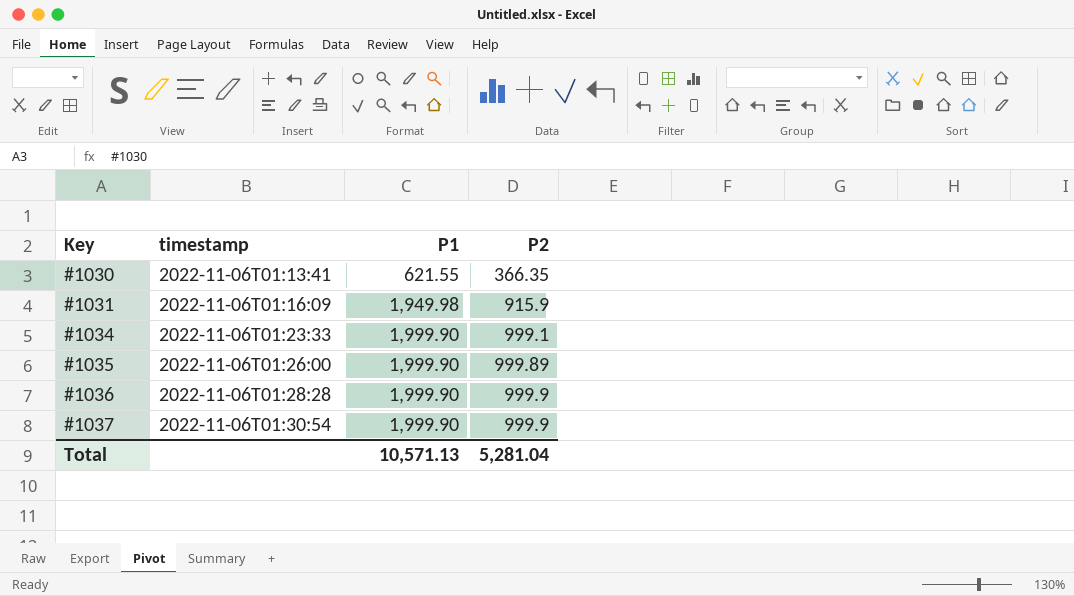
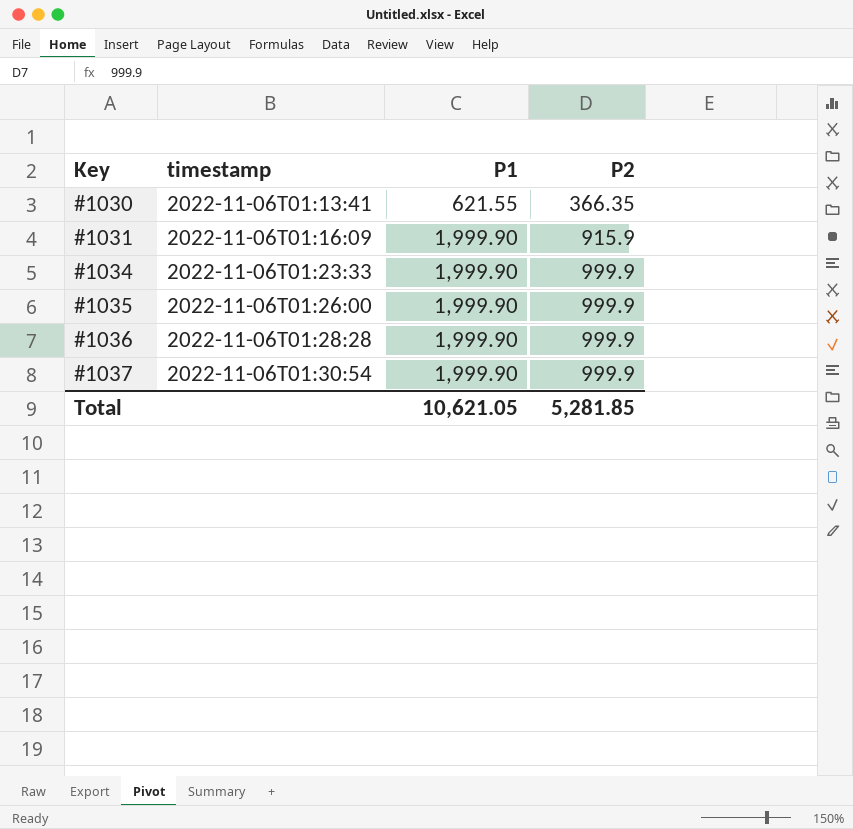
#1031 | P1: 1,949.98 -> 1,999.90
#1034 | P2: 999.1 -> 999.9
#1035 | P2: 999.89 -> 999.9
Total | P1: 10,571.13 -> 10,621.05
Total | P2: 5,281.04 -> 5,281.85

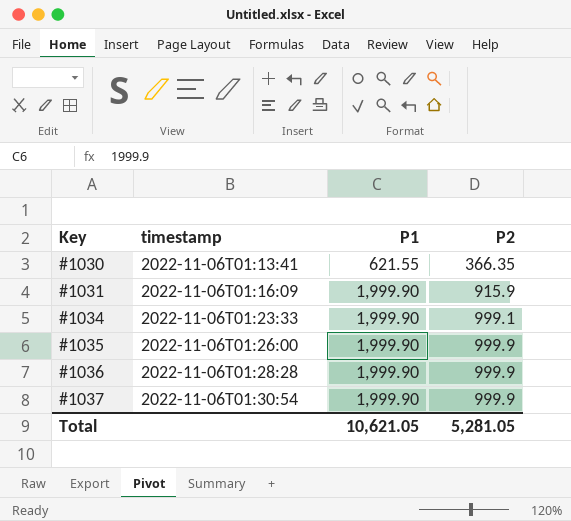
#1034 | P2: 999.9 -> 999.1
Total | P2: 5,281.85 -> 5,281.05

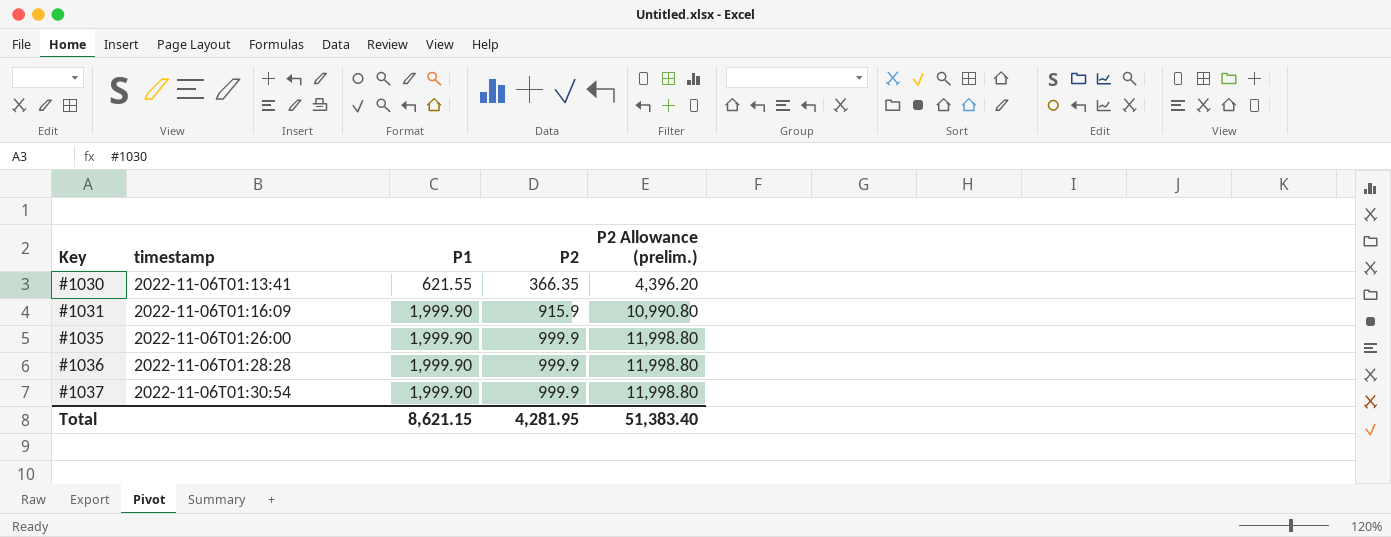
column P2 Allowance (prelim.) | formula: none -> [P2] * 12
row #1034: 2022-11-06T01:23:33 | 1,999.90 | 999.1 -> none
Total | P1: 10,621.05 -> 8,621.15
Total | P2: 5,281.05 -> 4,281.95

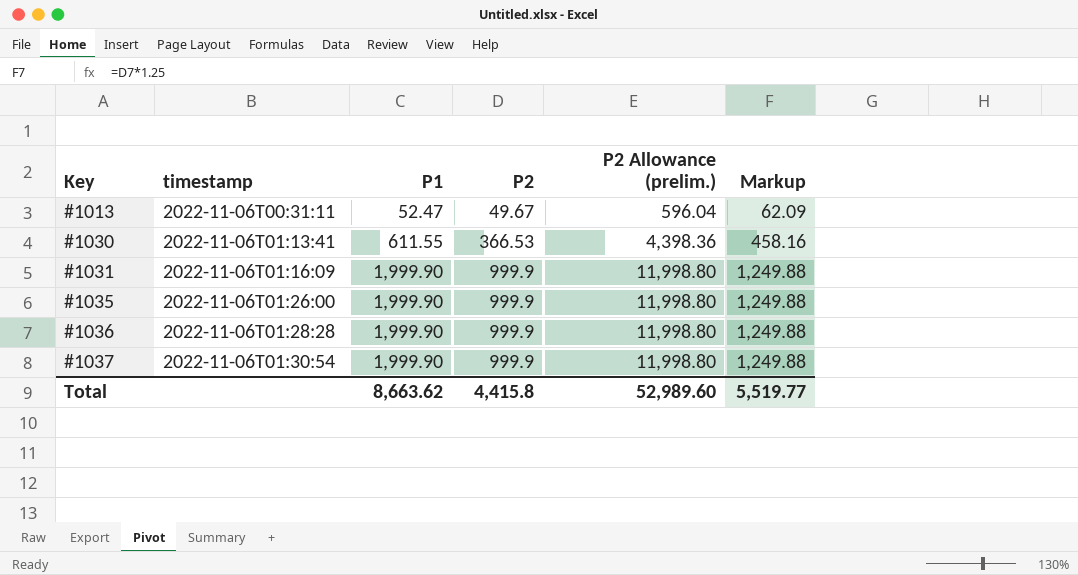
column Markup | formula: none -> [P2] * 1.25
row #1013: none -> 2022-11-06T00:31:11 | 52.47 | 49.67 | 596.04 | 62.09
#1030 | P1: 621.55 -> 611.55
#1030 | P2: 366.35 -> 366.53
#1030 | P2 Allowance (prelim.): 4,396.20 -> 4,398.36
#1031 | P2: 915.9 -> 999.9
#1031 | P2 Allowance (prelim.): 10,990.80 -> 11,998.80
Total | P1: 8,621.15 -> 8,663.62
Total | P2: 4,281.95 -> 4,415.8
Total | P2 Allowance (prelim.): 51,383.40 -> 52,989.60

